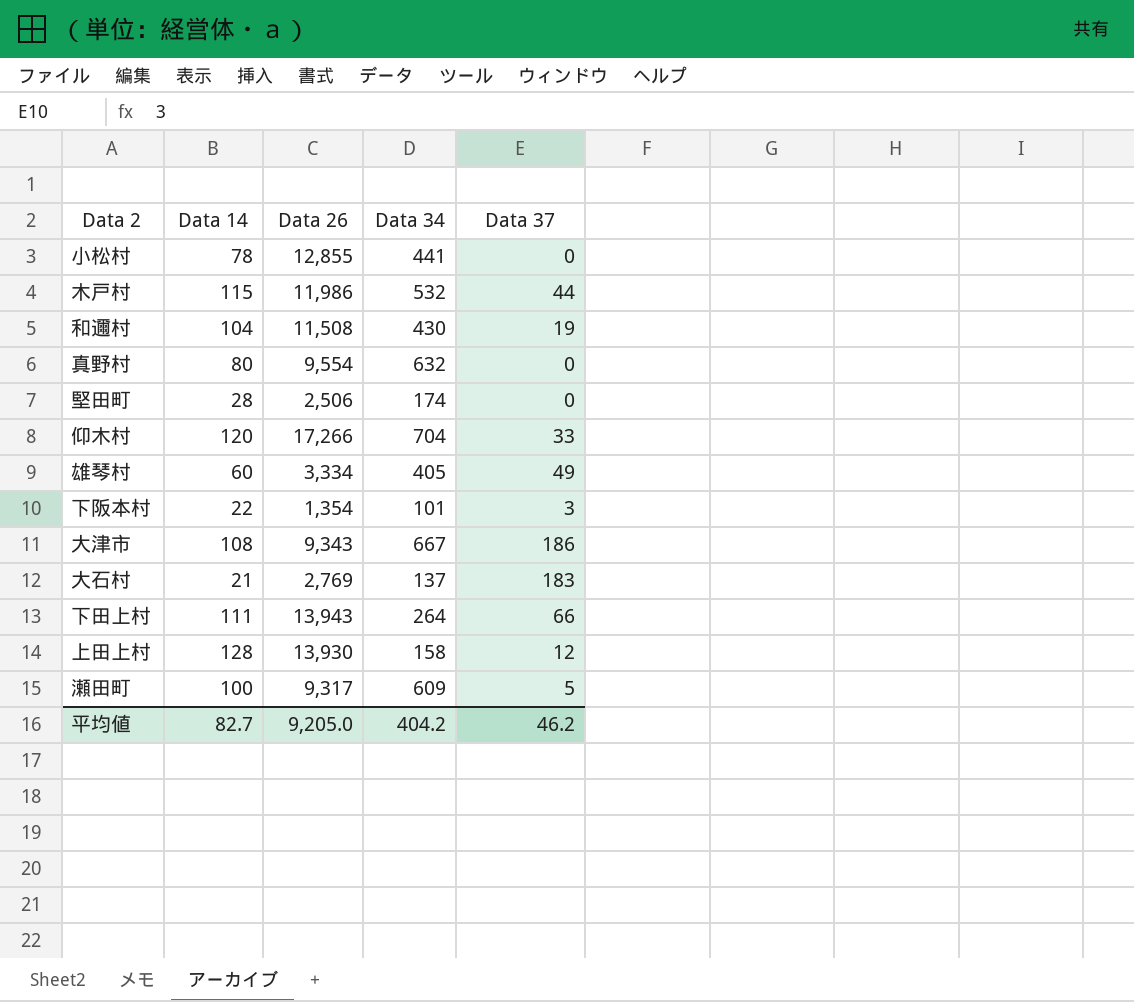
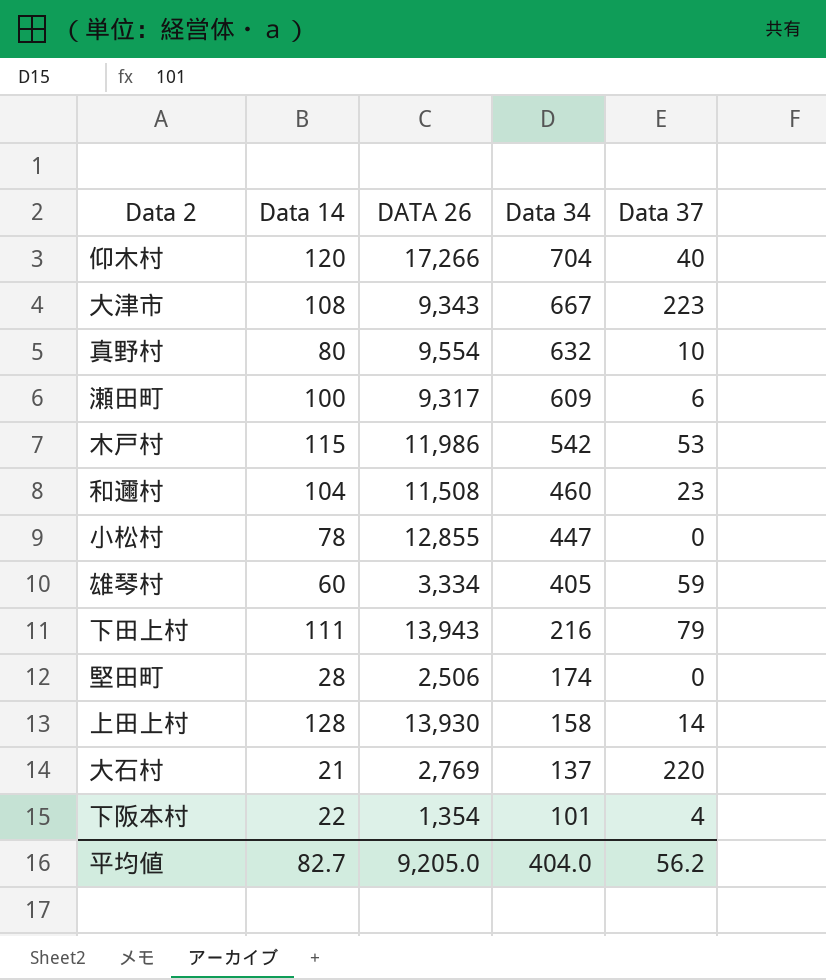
row order: none -> Data 34 descending
column name: Data 26 -> DATA 26
仰木村 | Data 37: 33 -> 40
大津市 | Data 37: 186 -> 223
真野村 | Data 37: 0 -> 10
瀬田町 | Data 37: 5 -> 6
木戸村 | Data 34: 532 -> 542
木戸村 | Data 37: 44 -> 53
和邇村 | Data 34: 430 -> 460
和邇村 | Data 37: 19 -> 23
小松村 | Data 34: 441 -> 447
雄琴村 | Data 37: 49 -> 59
下田上村 | Data 34: 264 -> 216
下田上村 | Data 37: 66 -> 79
上田上村 | Data 37: 12 -> 14
大石村 | Data 37: 183 -> 220
下阪本村 | Data 37: 3 -> 4
平均値 | Data 34: 404.2 -> 404.0
平均値 | Data 37: 46.2 -> 56.2

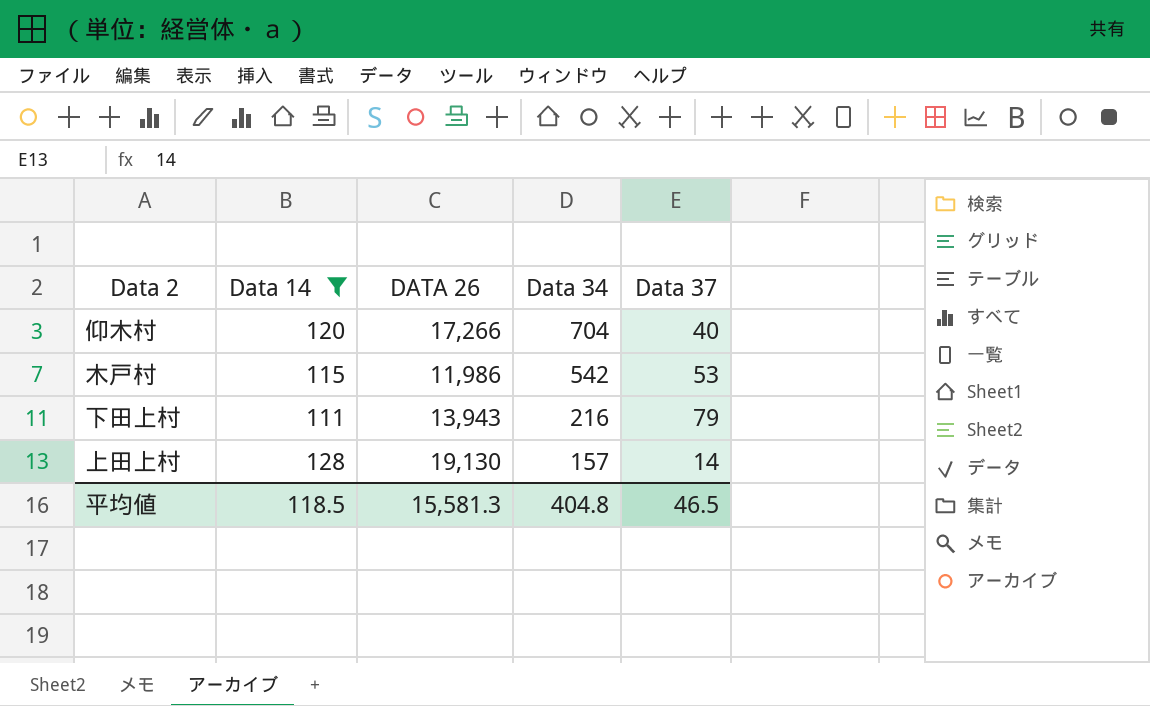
filter: none -> Data 14 >= 111
上田上村 | DATA 26: 13,930 -> 19,130
上田上村 | Data 34: 158 -> 157
平均値 | Data 14: 82.7 -> 118.5
平均値 | DATA 26: 9,205.0 -> 15,581.3
平均値 | Data 34: 404.0 -> 404.8
平均値 | Data 37: 56.2 -> 46.5

